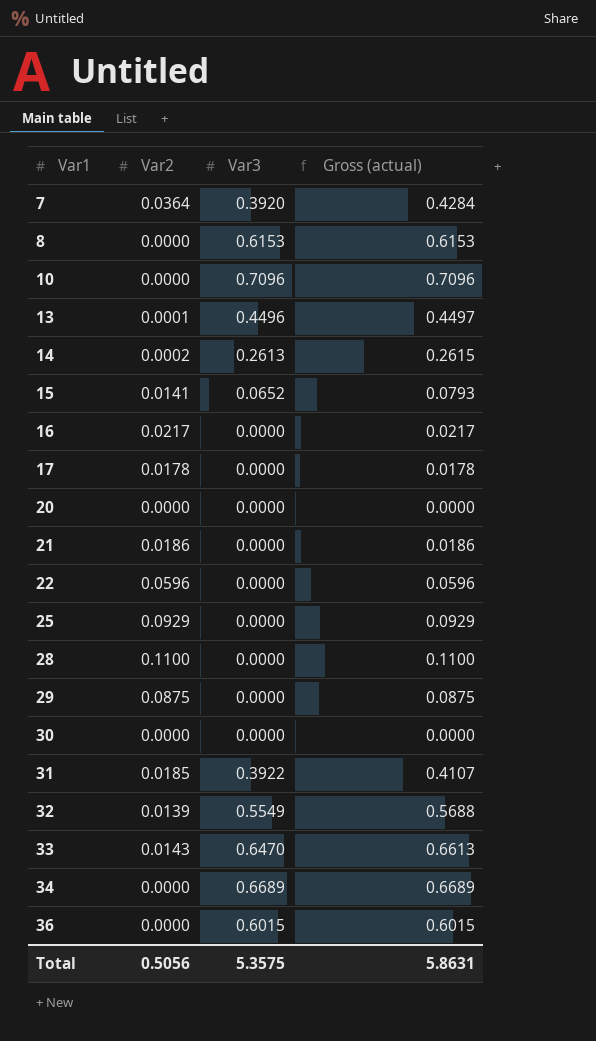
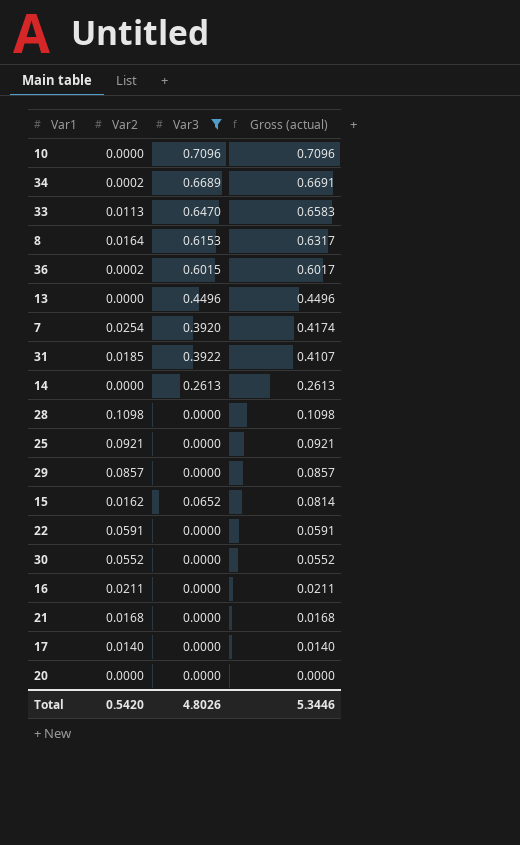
filter: none -> Var3 != 0.5549
row order: Var1 ascending -> Gross (actual) descending
34 | Var2: 0.0000 -> 0.0002
34 | Gross (actual): 0.6689 -> 0.6691
33 | Var2: 0.0143 -> 0.0113
33 | Gross (actual): 0.6613 -> 0.6583
8 | Var2: 0.0000 -> 0.0164
8 | Gross (actual): 0.6153 -> 0.6317
36 | Var2: 0.0000 -> 0.0002
36 | Gross (actual): 0.6015 -> 0.6017
13 | Var2: 0.0001 -> 0.0000
13 | Gross (actual): 0.4497 -> 0.4496
7 | Var2: 0.0364 -> 0.0254
7 | Gross (actual): 0.4284 -> 0.4174
14 | Var2: 0.0002 -> 0.0000
14 | Gross (actual): 0.2615 -> 0.2613
28 | Var2: 0.1100 -> 0.1098
28 | Gross (actual): 0.1100 -> 0.1098
25 | Var2: 0.0929 -> 0.0921
25 | Gross (actual): 0.0929 -> 0.0921
29 | Var2: 0.0875 -> 0.0857
29 | Gross (actual): 0.0875 -> 0.0857
15 | Var2: 0.0141 -> 0.0162
15 | Gross (actual): 0.0793 -> 0.0814
22 | Var2: 0.0596 -> 0.0591
22 | Gross (actual): 0.0596 -> 0.0591
30 | Var2: 0.0000 -> 0.0552
30 | Gross (actual): 0.0000 -> 0.0552
16 | Var2: 0.0217 -> 0.0211
16 | Gross (actual): 0.0217 -> 0.0211
21 | Var2: 0.0186 -> 0.0168
21 | Gross (actual): 0.0186 -> 0.0168
17 | Var2: 0.0178 -> 0.0140
17 | Gross (actual): 0.0178 -> 0.0140
Total | Var2: 0.5056 -> 0.5420
Total | Var3: 5.3575 -> 4.8026
Total | Gross (actual): 5.8631 -> 5.3446

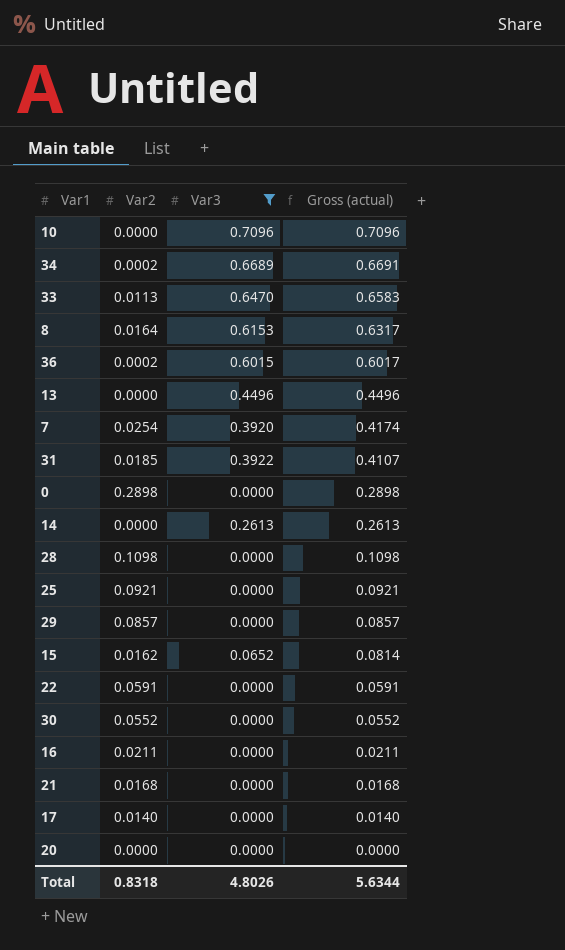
row 0: none -> 0.2898 | 0.0000 | 0.2898
Total | Var2: 0.5420 -> 0.8318
Total | Gross (actual): 5.3446 -> 5.6344

